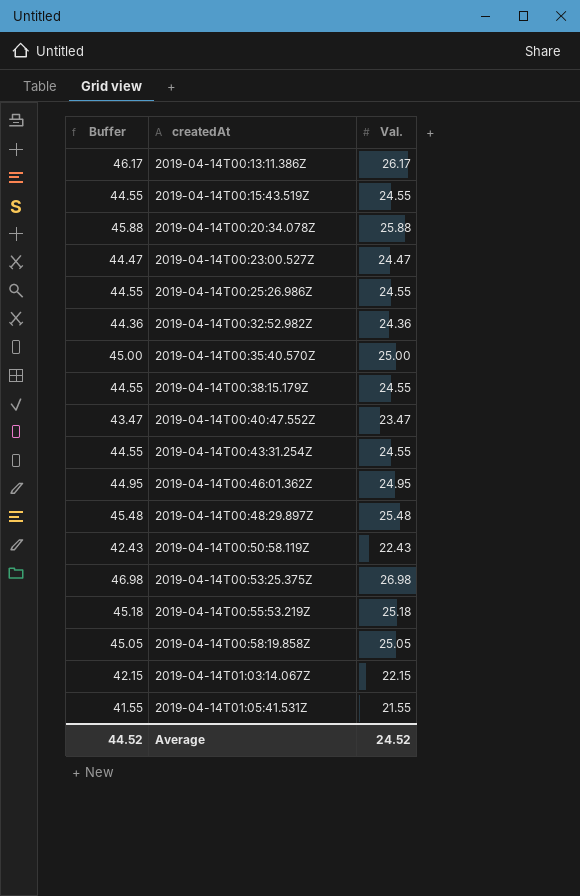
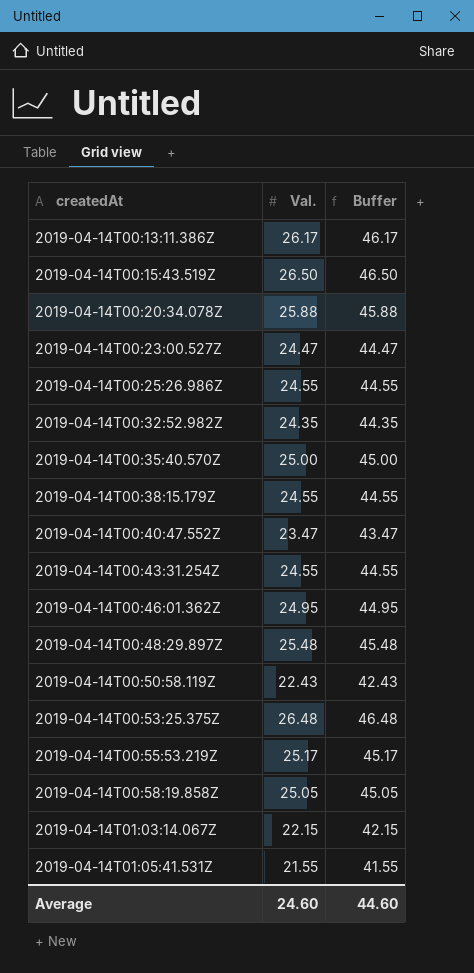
column Buffer | position: 1 -> 3
2019-04-14T00:15:43.519Z | Val.: 24.55 -> 26.50
2019-04-14T00:15:43.519Z | Buffer: 44.55 -> 46.50
2019-04-14T00:32:52.982Z | Val.: 24.36 -> 24.35
2019-04-14T00:32:52.982Z | Buffer: 44.36 -> 44.35
2019-04-14T00:53:25.375Z | Val.: 26.98 -> 26.48
2019-04-14T00:53:25.375Z | Buffer: 46.98 -> 46.48
2019-04-14T00:55:53.219Z | Val.: 25.18 -> 25.17
2019-04-14T00:55:53.219Z | Buffer: 45.18 -> 45.17
Average | Val.: 24.52 -> 24.60
Average | Buffer: 44.52 -> 44.60

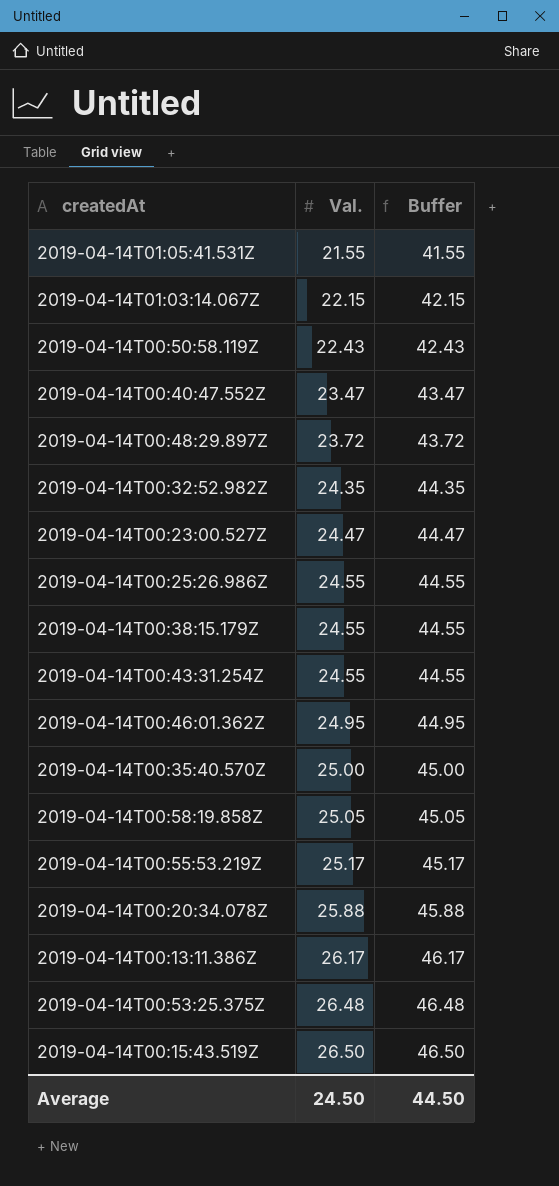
row order: createdAt ascending -> Val. ascending
2019-04-14T00:48:29.897Z | Val.: 25.48 -> 23.72
2019-04-14T00:48:29.897Z | Buffer: 45.48 -> 43.72
Average | Val.: 24.60 -> 24.50
Average | Buffer: 44.60 -> 44.50

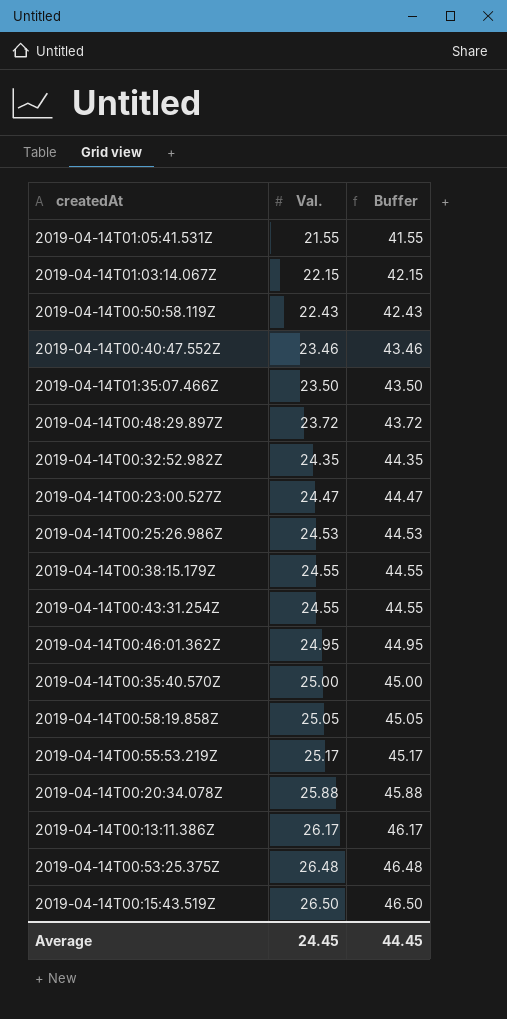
2019-04-14T00:40:47.552Z | Val.: 23.47 -> 23.46
2019-04-14T00:40:47.552Z | Buffer: 43.47 -> 43.46
row 2019-04-14T01:35:07.466Z: none -> 23.50 | 43.50
2019-04-14T00:25:26.986Z | Val.: 24.55 -> 24.53
2019-04-14T00:25:26.986Z | Buffer: 44.55 -> 44.53
Average | Val.: 24.50 -> 24.45
Average | Buffer: 44.50 -> 44.45

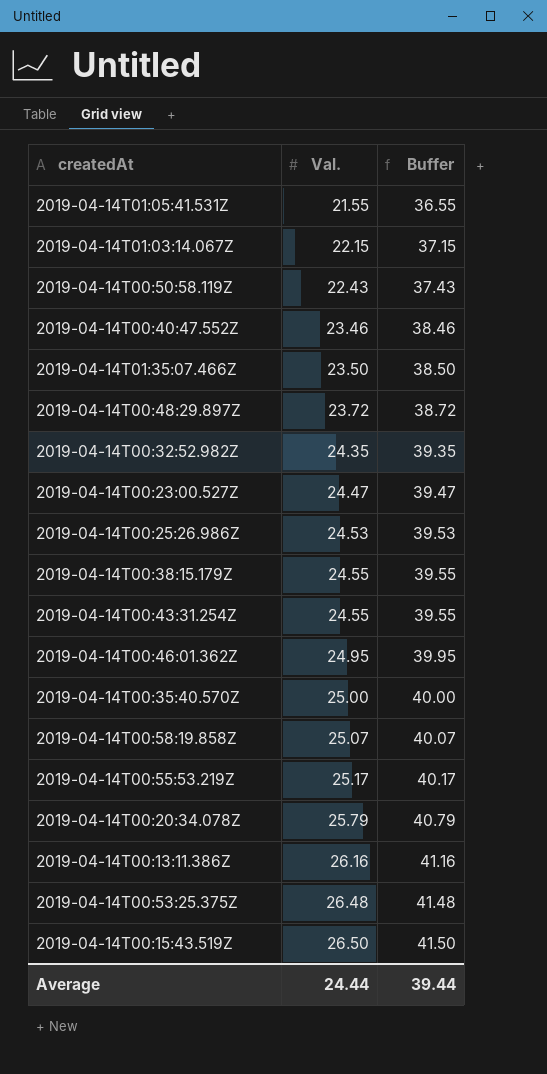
column Buffer | formula: [Val.] + 20 -> [Val.] + 15
2019-04-14T00:58:19.858Z | Val.: 25.05 -> 25.07
2019-04-14T00:20:34.078Z | Val.: 25.88 -> 25.79
2019-04-14T00:13:11.386Z | Val.: 26.17 -> 26.16
Average | Val.: 24.45 -> 24.44
Average | Buffer: 44.45 -> 39.44

